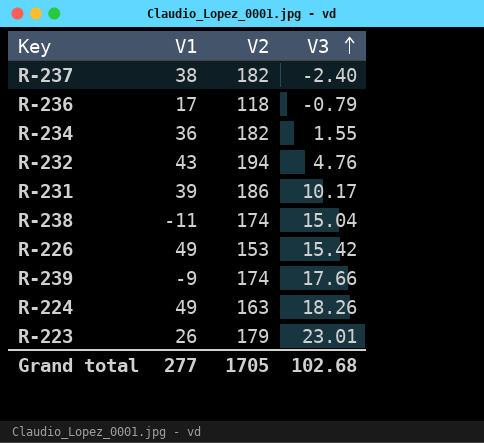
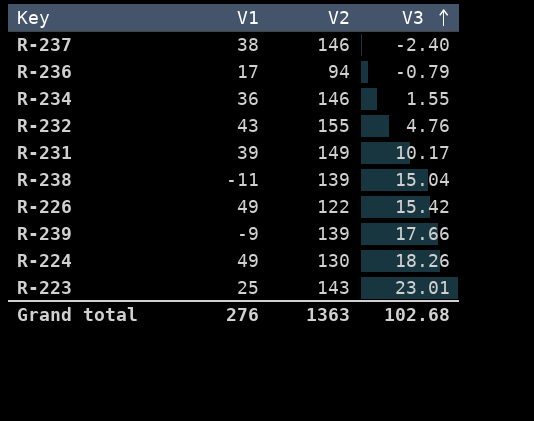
R-237 | V2: 182 -> 146
R-236 | V2: 118 -> 94
R-234 | V2: 182 -> 146
R-232 | V2: 194 -> 155
R-231 | V2: 186 -> 149
R-238 | V2: 174 -> 139
R-226 | V2: 153 -> 122
R-239 | V2: 174 -> 139
R-224 | V2: 163 -> 130
R-223 | V1: 26 -> 25
R-223 | V2: 179 -> 143
Grand total | V1: 277 -> 276
Grand total | V2: 1705 -> 1363

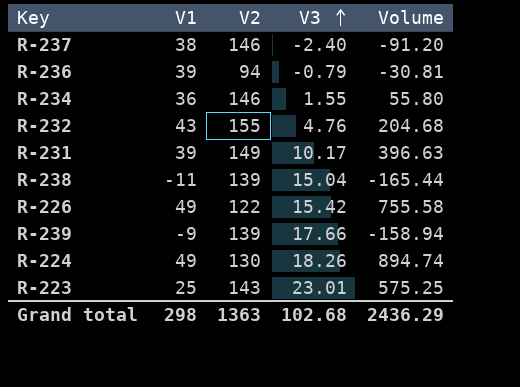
column Volume | formula: none -> [V1] * [V3]
R-236 | V1: 17 -> 39
Grand total | V1: 276 -> 298

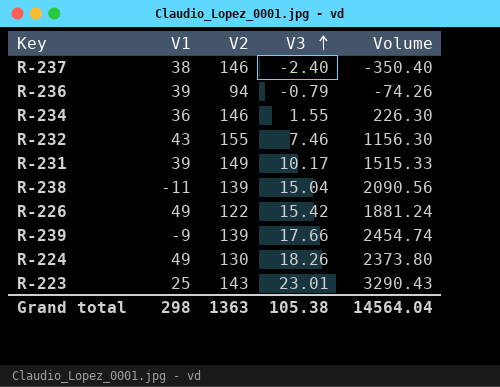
column Volume | formula: [V1] * [V3] -> [V2] * [V3]
R-232 | V3: 4.76 -> 7.46
Grand total | V3: 102.68 -> 105.38
Grand total | Volume: 2436.29 -> 14564.04

